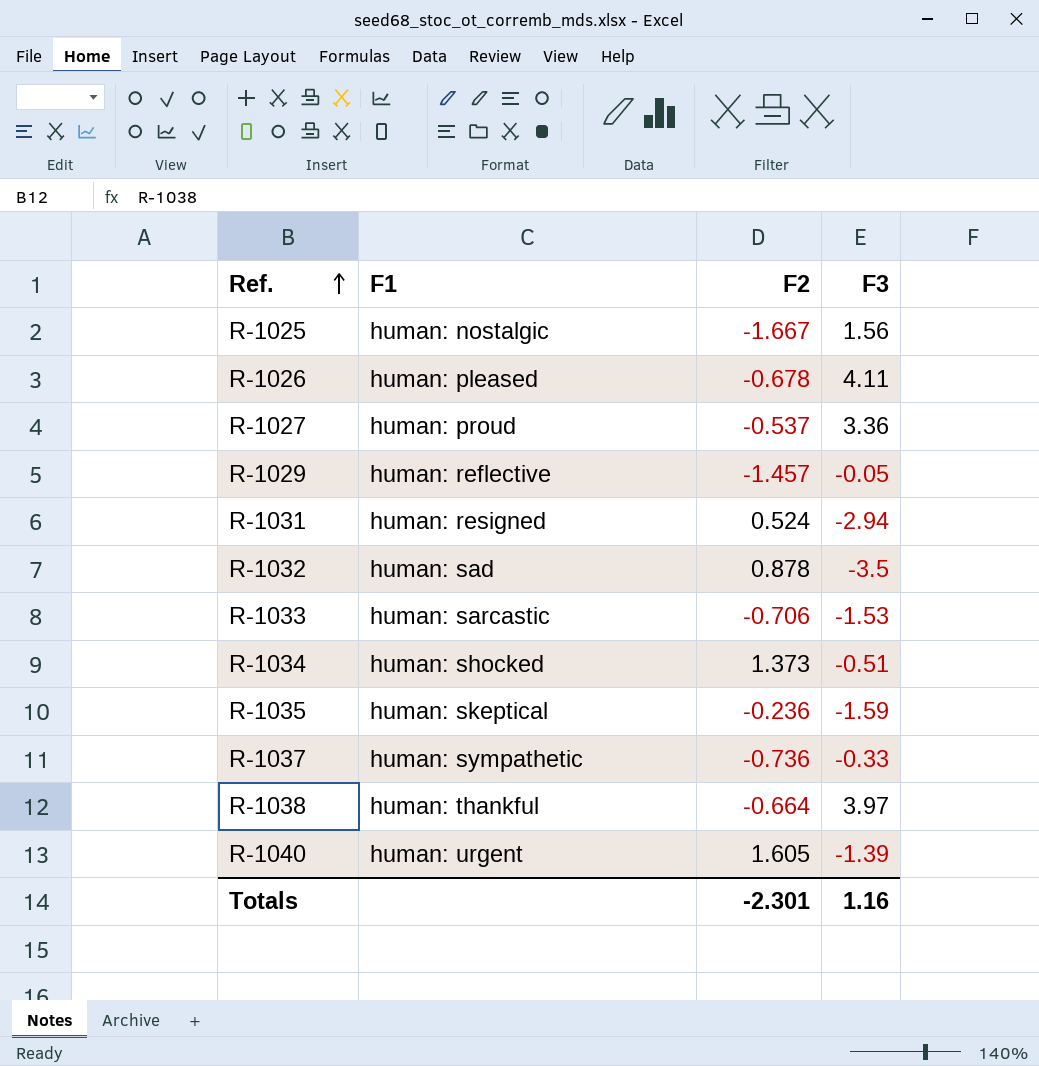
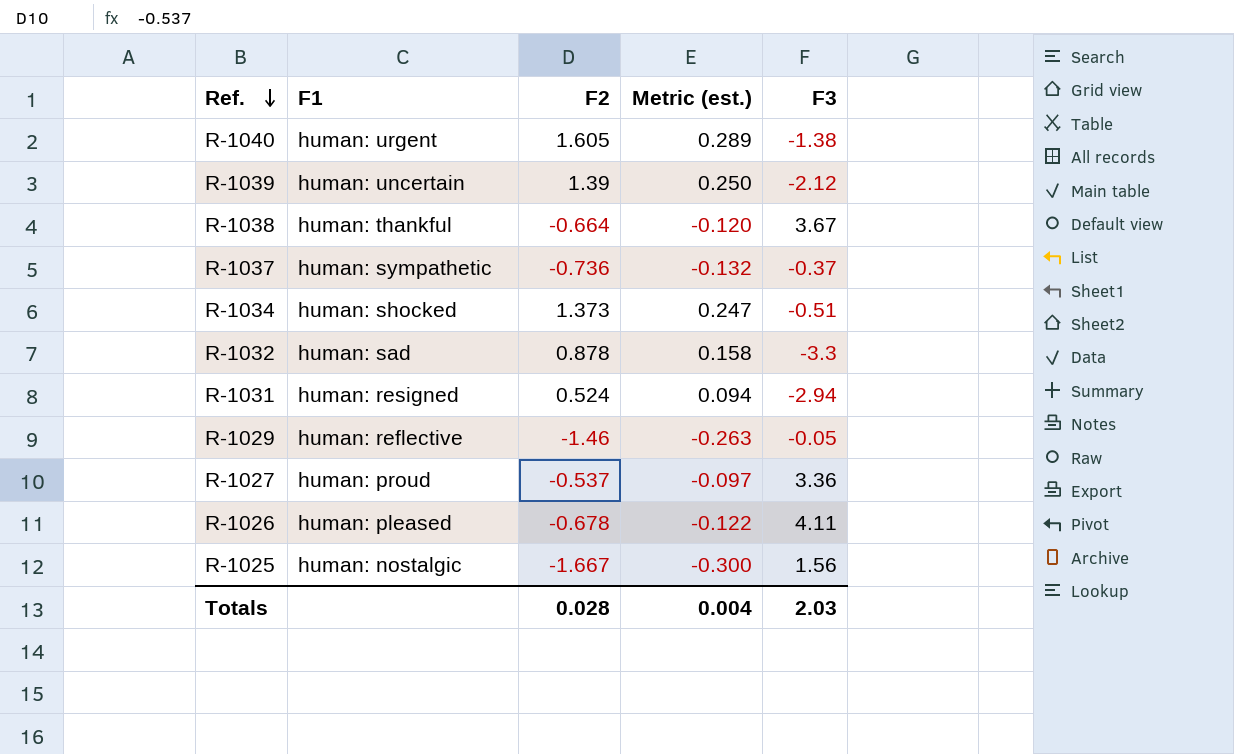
row order: Ref. ascending -> Ref. descending
column Metric (est.) | formula: none -> [F2] * 0.18
row R-1033: human: sarcastic | -0.706 | -1.53 -> none
row R-1035: human: skeptical | -0.236 | -1.59 -> none
R-1040 | F3: -1.39 -> -1.38
row R-1039: none -> human: uncertain | 1.39 | 0.250 | -2.12
R-1038 | F3: 3.97 -> 3.67
R-1037 | F3: -0.33 -> -0.37
R-1032 | F3: -3.5 -> -3.3
R-1029 | F2: -1.457 -> -1.46
Totals | F2: -2.301 -> 0.028
Totals | F3: 1.16 -> 2.03

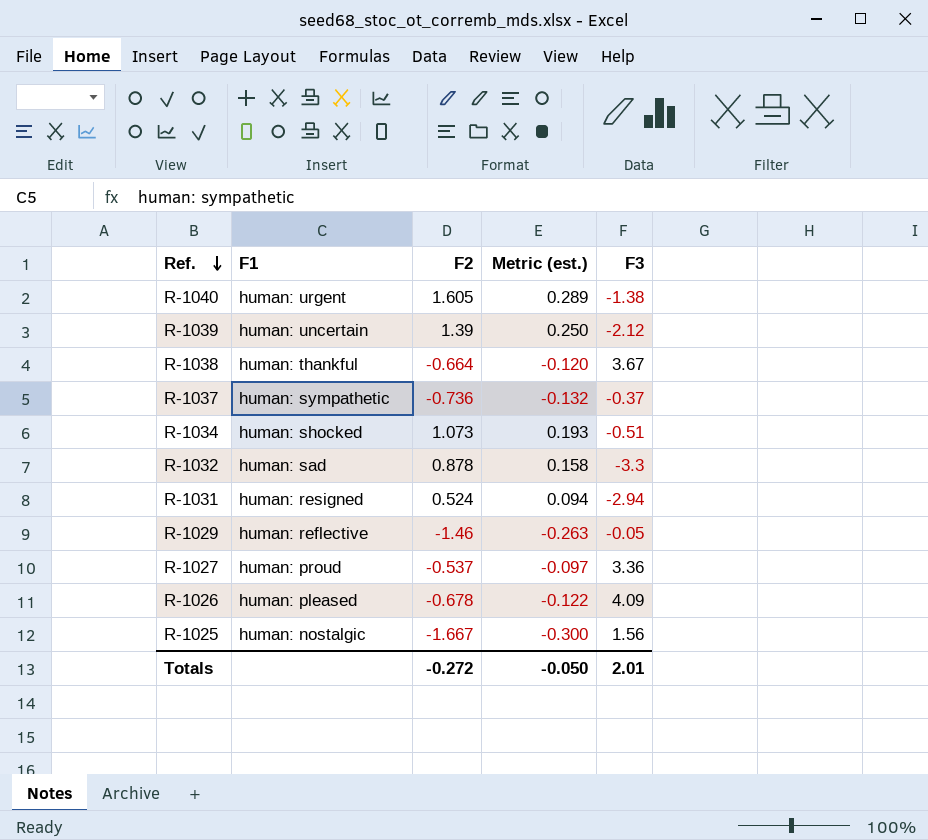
R-1034 | F2: 1.373 -> 1.073
R-1034 | Metric (est.): 0.247 -> 0.193
R-1026 | F3: 4.11 -> 4.09
Totals | F2: 0.028 -> -0.272
Totals | Metric (est.): 0.004 -> -0.050
Totals | F3: 2.03 -> 2.01

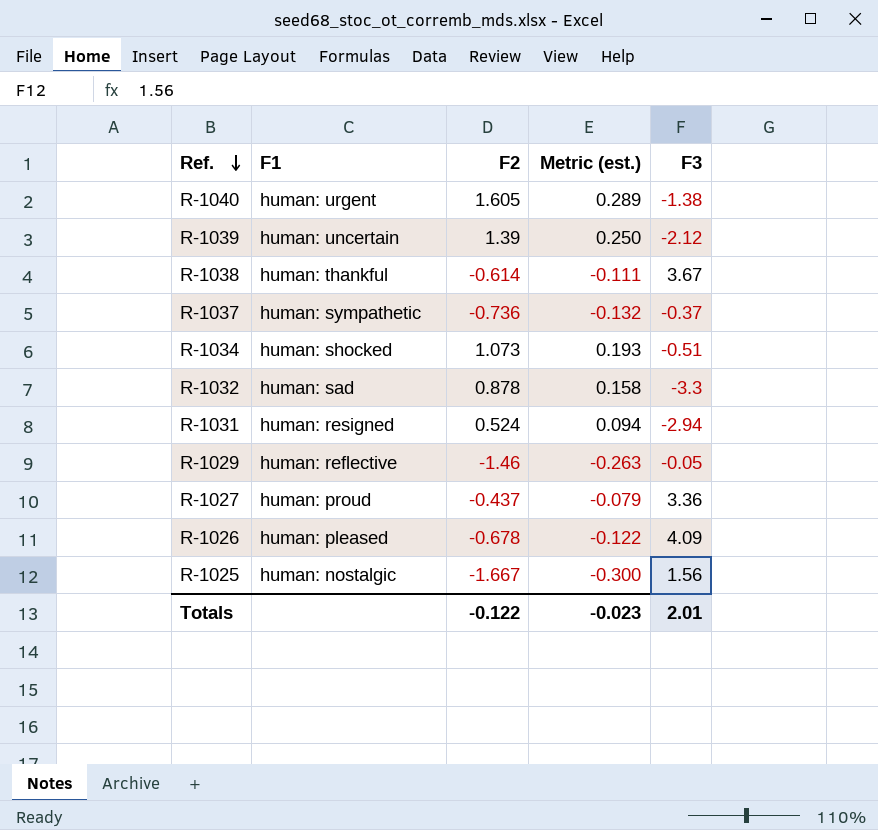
R-1038 | F2: -0.664 -> -0.614
R-1038 | Metric (est.): -0.120 -> -0.111
R-1027 | F2: -0.537 -> -0.437
R-1027 | Metric (est.): -0.097 -> -0.079
Totals | F2: -0.272 -> -0.122
Totals | Metric (est.): -0.050 -> -0.023

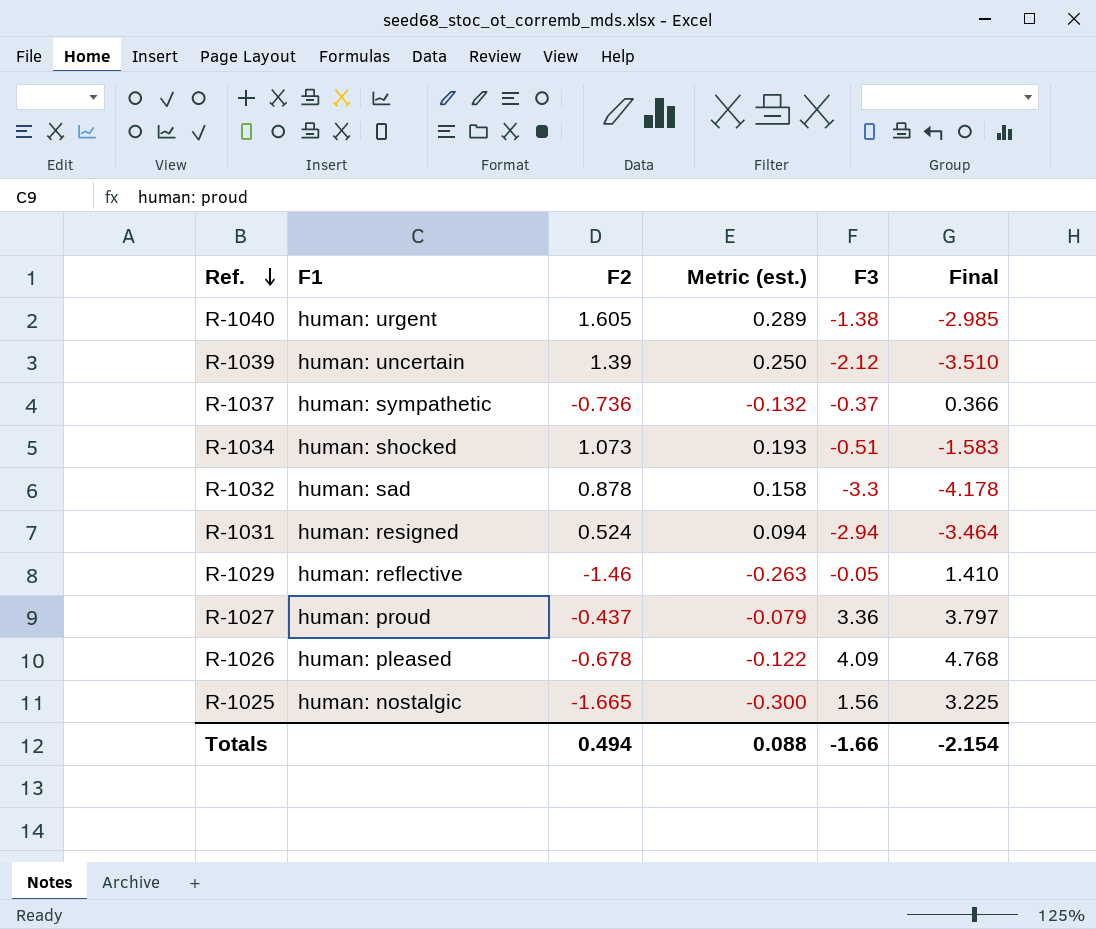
column Final | formula: none -> [F3] - [F2]
row R-1038: human: thankful | -0.614 | -0.111 | 3.67 -> none
R-1025 | F2: -1.667 -> -1.665
Totals | F2: -0.122 -> 0.494
Totals | Metric (est.): -0.023 -> 0.088
Totals | F3: 2.01 -> -1.66

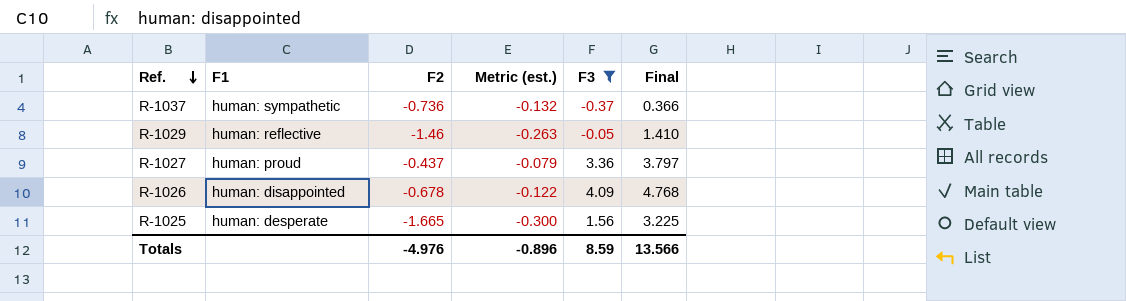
filter: none -> F3 >= -0.37
R-1026 | F1: human: pleased -> human: disappointed
R-1025 | F1: human: nostalgic -> human: desperate
Totals | F2: 0.494 -> -4.976
Totals | Metric (est.): 0.088 -> -0.896
Totals | F3: -1.66 -> 8.59
Totals | Final: -2.154 -> 13.566

